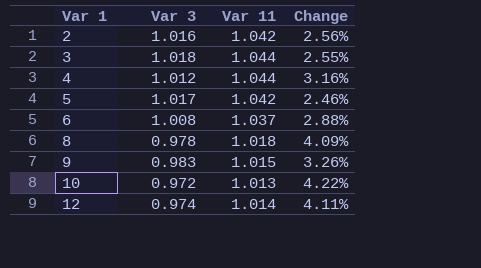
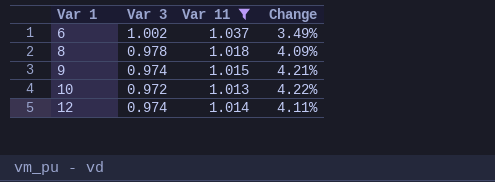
filter: none -> Var 11 <= 1.037
6 | Var 3: 1.008 -> 1.002
6 | Change: 2.88% -> 3.49%
9 | Var 3: 0.983 -> 0.974
9 | Change: 3.26% -> 4.21%

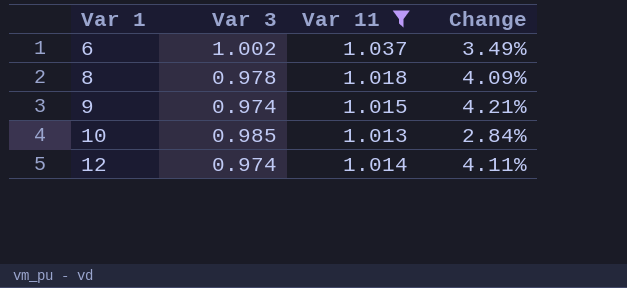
10 | Var 3: 0.972 -> 0.985
10 | Change: 4.22% -> 2.84%

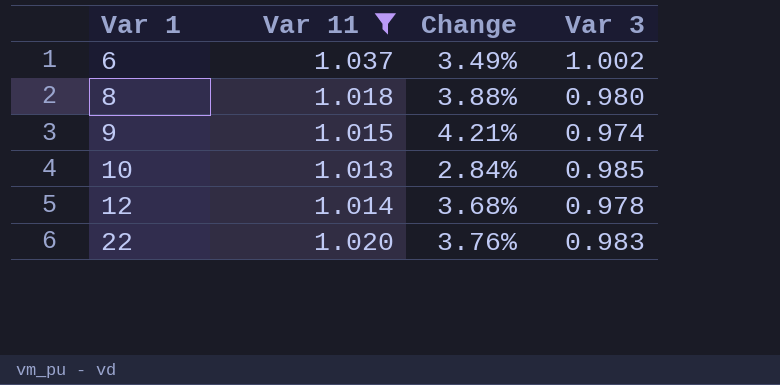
column Var 3 | position: 2 -> 4
8 | Change: 4.09% -> 3.88%
8 | Var 3: 0.978 -> 0.980
12 | Change: 4.11% -> 3.68%
12 | Var 3: 0.974 -> 0.978
row 22: none -> 1.020 | 3.76% | 0.983

